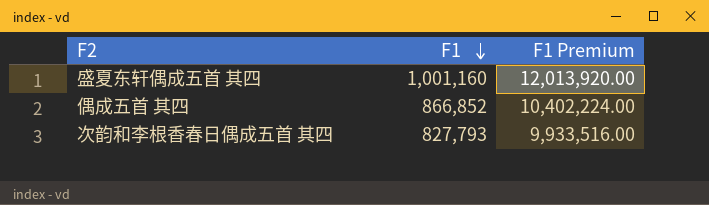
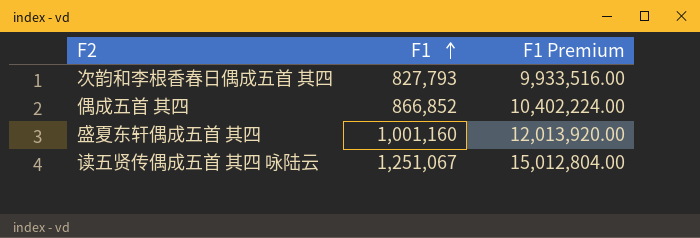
row order: F1 descending -> F1 ascending
row 读五贤传偶成五首 其四 咏陆云: none -> 1,251,067 | 15,012,804.00

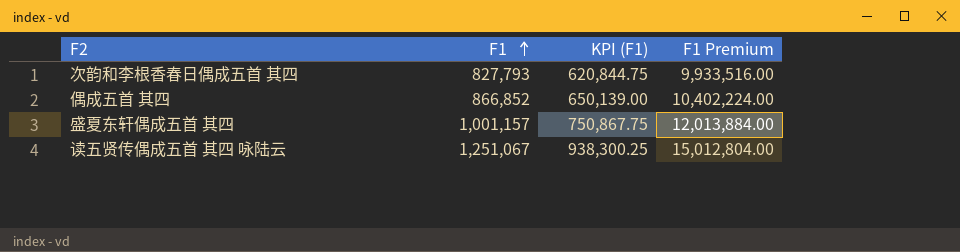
column KPI (F1) | formula: none -> [F1] * 0.75
盛夏东轩偶成五首 其四 | F1: 1,001,160 -> 1,001,157
盛夏东轩偶成五首 其四 | F1 Premium: 12,013,920.00 -> 12,013,884.00

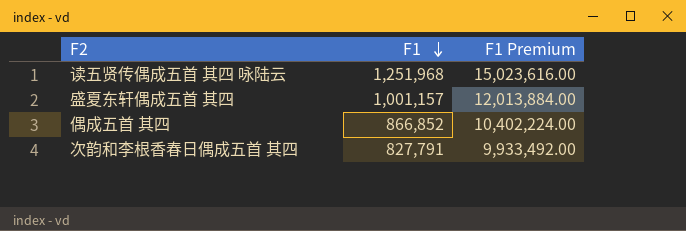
row order: F1 ascending -> F1 descending
column KPI (F1) | formula: [F1] * 0.75 -> none
读五贤传偶成五首 其四 咏陆云 | F1: 1,251,067 -> 1,251,968
读五贤传偶成五首 其四 咏陆云 | F1 Premium: 15,012,804.00 -> 15,023,616.00
次韵和李根香春日偶成五首 其四 | F1: 827,793 -> 827,791
次韵和李根香春日偶成五首 其四 | F1 Premium: 9,933,516.00 -> 9,933,492.00

